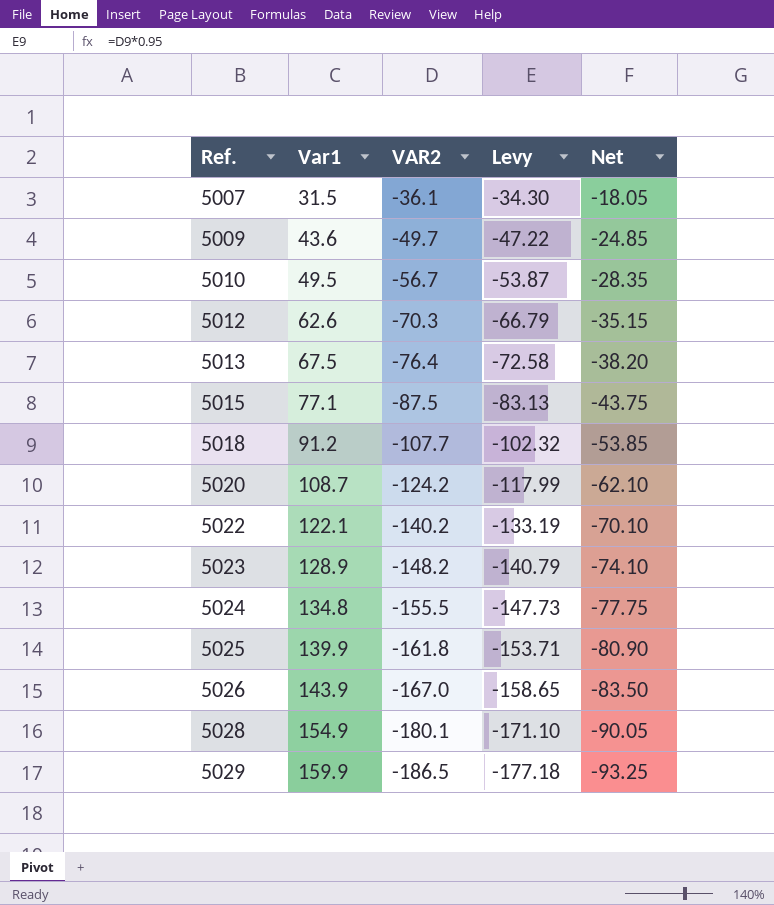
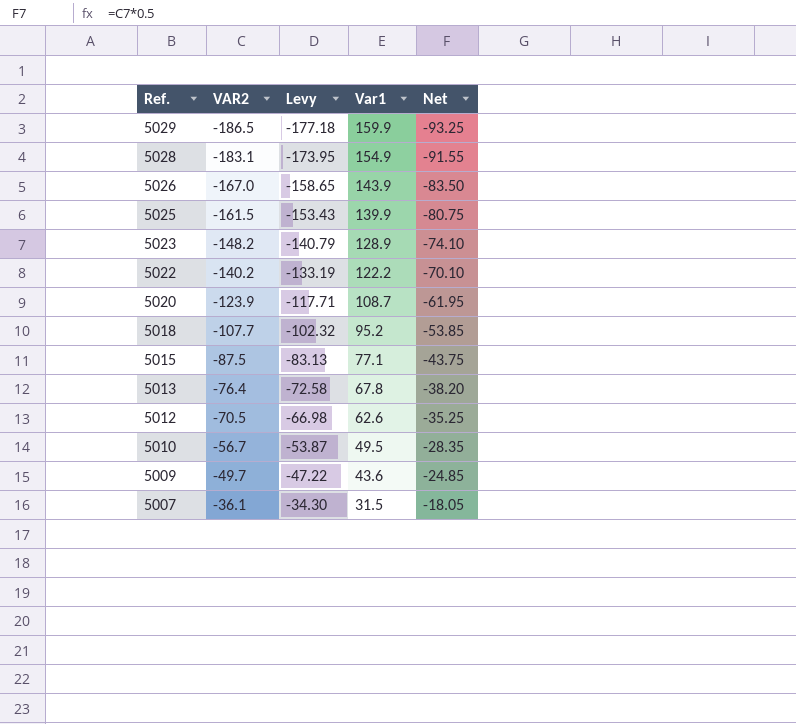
row order: Ref. ascending -> Ref. descending
column Var1 | position: 2 -> 4
row 5024: 134.8 | -155.5 | -147.73 | -77.75 -> none
5028 | VAR2: -180.1 -> -183.1
5028 | Levy: -171.10 -> -173.95
5028 | Net: -90.05 -> -91.55
5025 | VAR2: -161.8 -> -161.5
5025 | Levy: -153.71 -> -153.43
5025 | Net: -80.90 -> -80.75
5022 | Var1: 122.1 -> 122.2
5020 | VAR2: -124.2 -> -123.9
5020 | Levy: -117.99 -> -117.71
5020 | Net: -62.10 -> -61.95
5018 | Var1: 91.2 -> 95.2
5013 | Var1: 67.5 -> 67.8
5012 | VAR2: -70.3 -> -70.5
5012 | Levy: -66.79 -> -66.98
5012 | Net: -35.15 -> -35.25

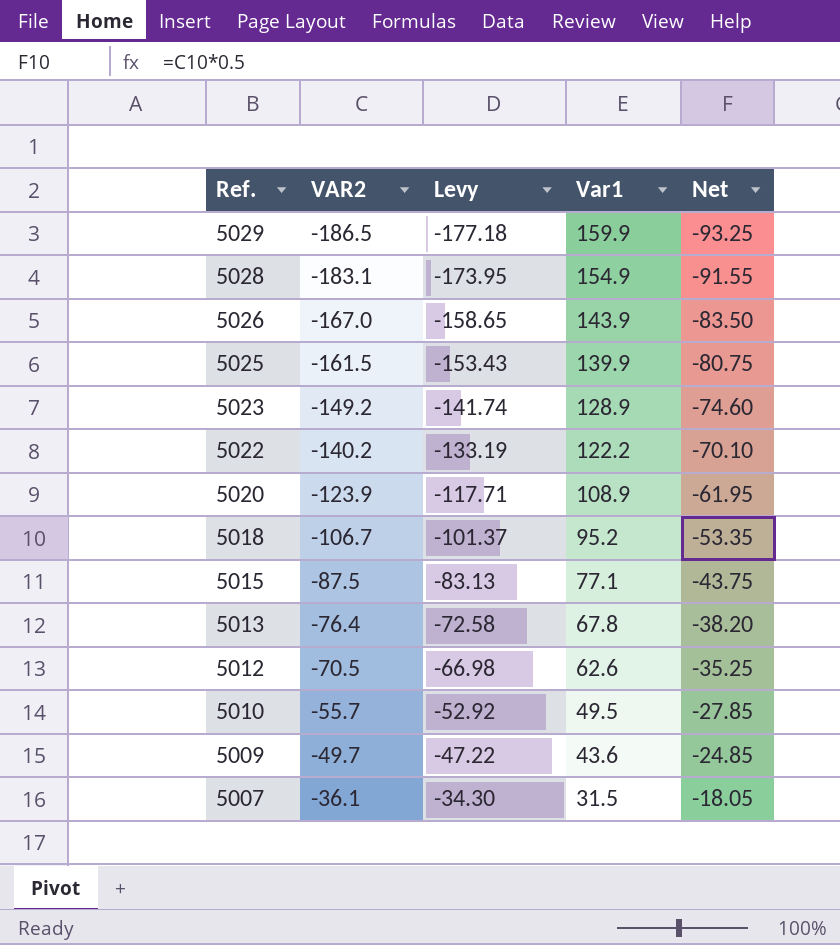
5023 | VAR2: -148.2 -> -149.2
5023 | Levy: -140.79 -> -141.74
5023 | Net: -74.10 -> -74.60
5020 | Var1: 108.7 -> 108.9
5018 | VAR2: -107.7 -> -106.7
5018 | Levy: -102.32 -> -101.37
5018 | Net: -53.85 -> -53.35
5010 | VAR2: -56.7 -> -55.7
5010 | Levy: -53.87 -> -52.92
5010 | Net: -28.35 -> -27.85

